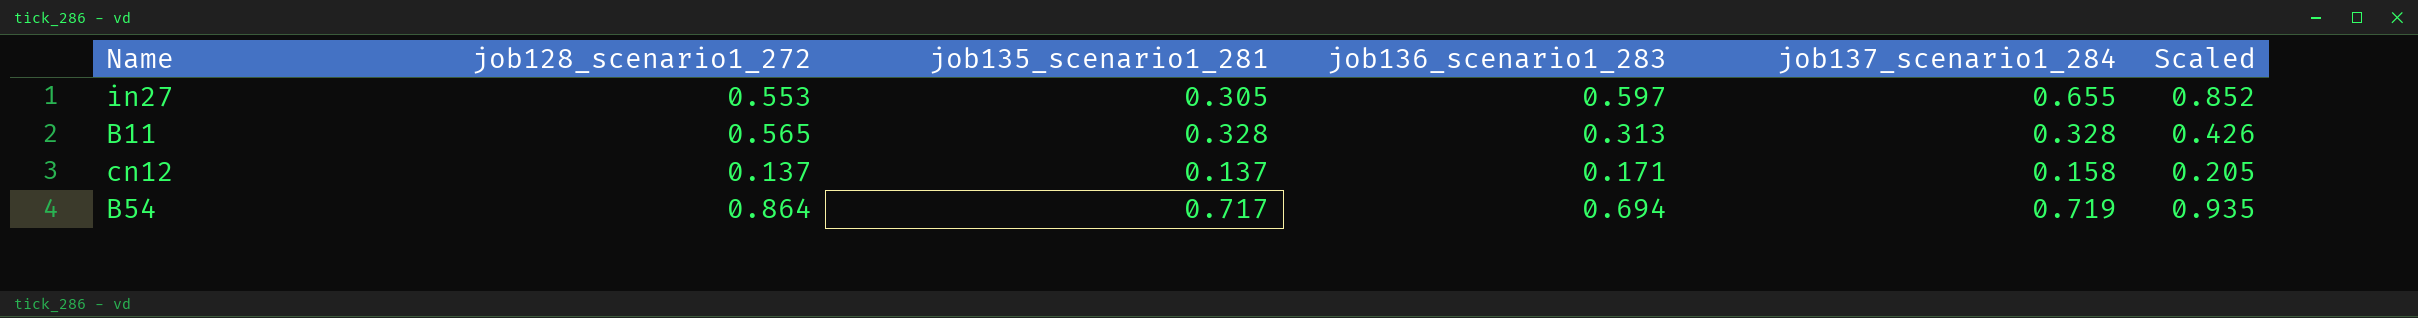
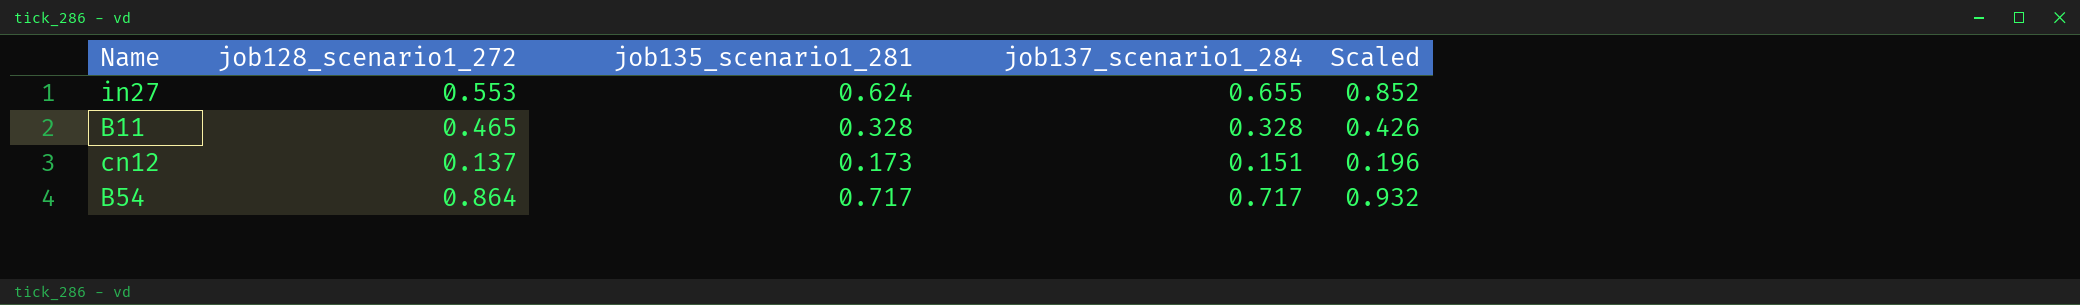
column job136_scenario1_283 | position: 4 -> none
in27 | job135_scenario1_281: 0.305 -> 0.624
B11 | job128_scenario1_272: 0.565 -> 0.465
cn12 | job135_scenario1_281: 0.137 -> 0.173
cn12 | job137_scenario1_284: 0.158 -> 0.151
cn12 | Scaled: 0.205 -> 0.196
B54 | job137_scenario1_284: 0.719 -> 0.717
B54 | Scaled: 0.935 -> 0.932

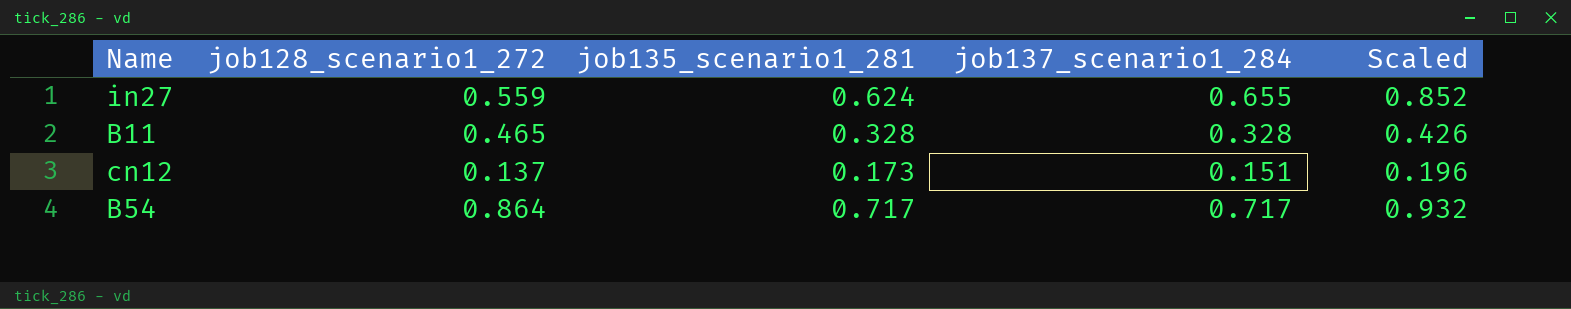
in27 | job128_scenario1_272: 0.553 -> 0.559

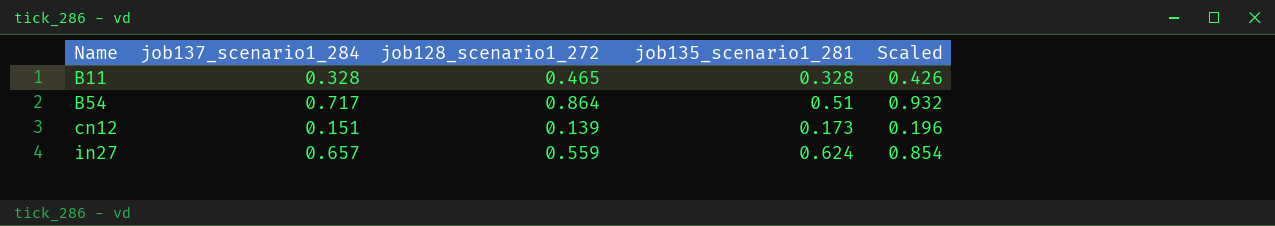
row order: none -> Name ascending
column job137_scenario1_284 | position: 4 -> 2
B54 | job135_scenario1_281: 0.717 -> 0.51
cn12 | job128_scenario1_272: 0.137 -> 0.139
in27 | job137_scenario1_284: 0.655 -> 0.657
in27 | Scaled: 0.852 -> 0.854

